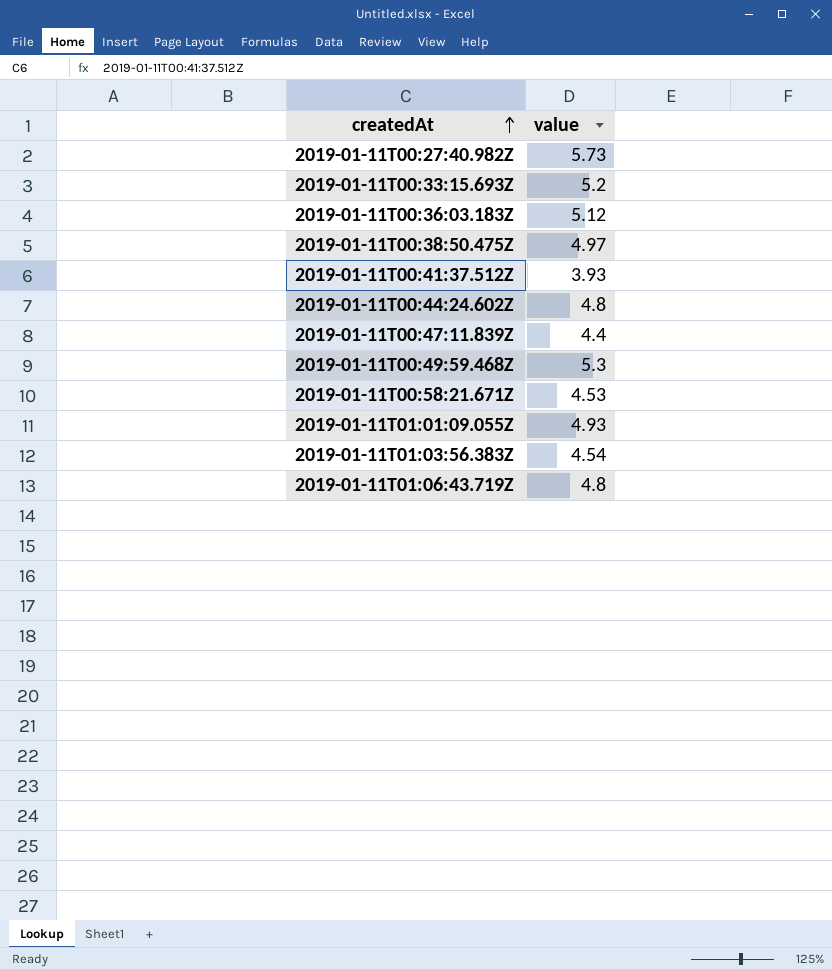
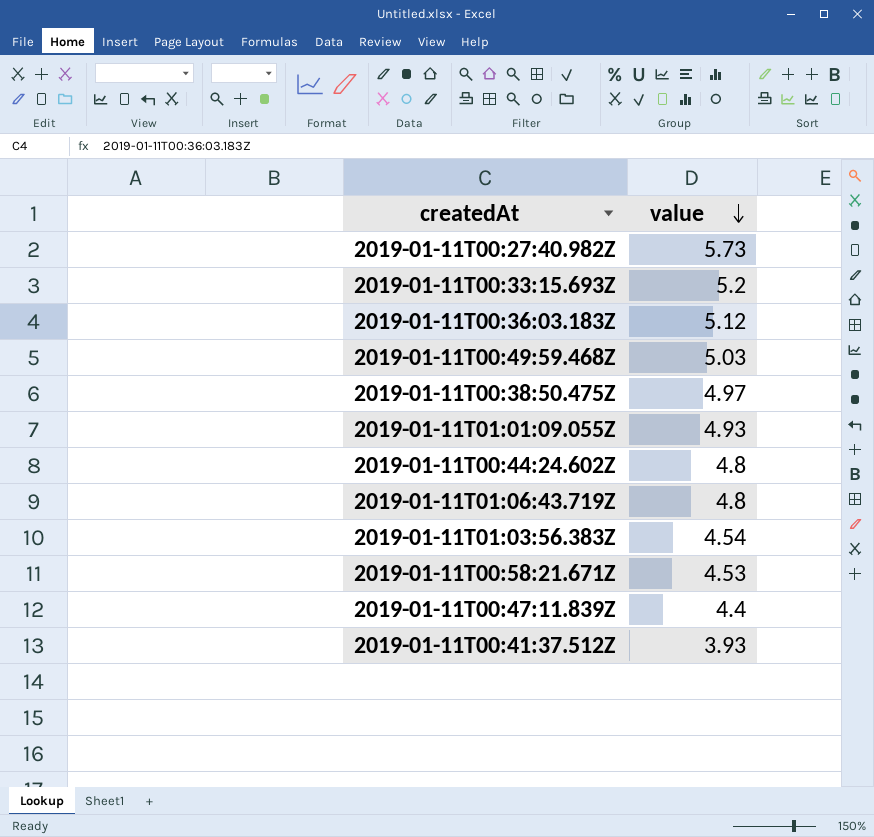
row order: createdAt ascending -> value descending
2019-01-11T00:49:59.468Z | value: 5.3 -> 5.03

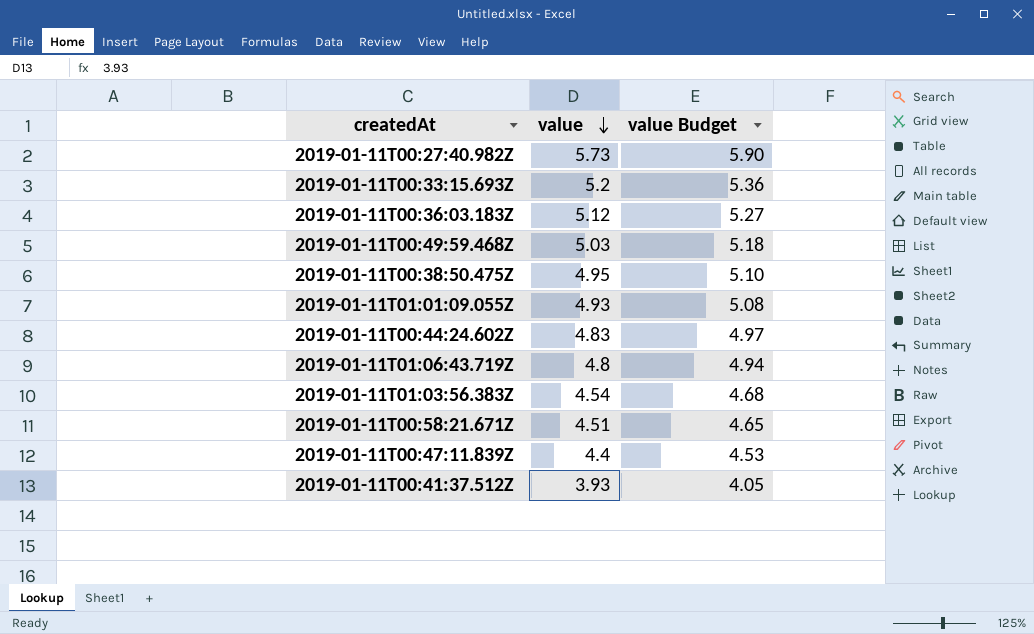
column value Budget | formula: none -> [value] * 1.03
2019-01-11T00:38:50.475Z | value: 4.97 -> 4.95
2019-01-11T00:44:24.602Z | value: 4.8 -> 4.83
2019-01-11T00:58:21.671Z | value: 4.53 -> 4.51

